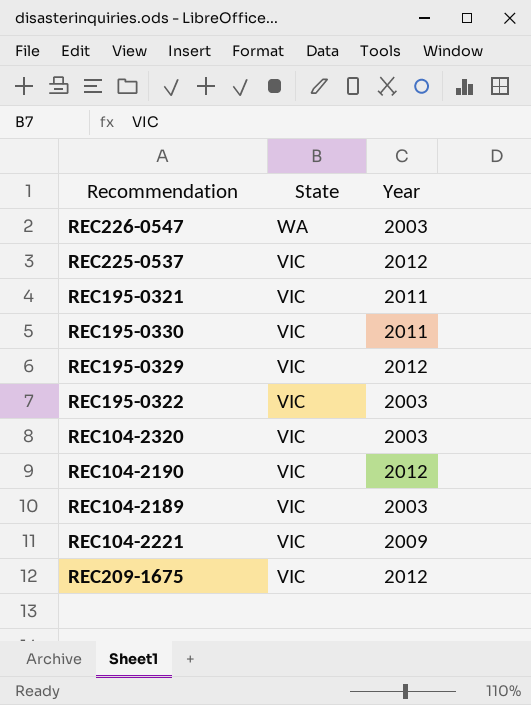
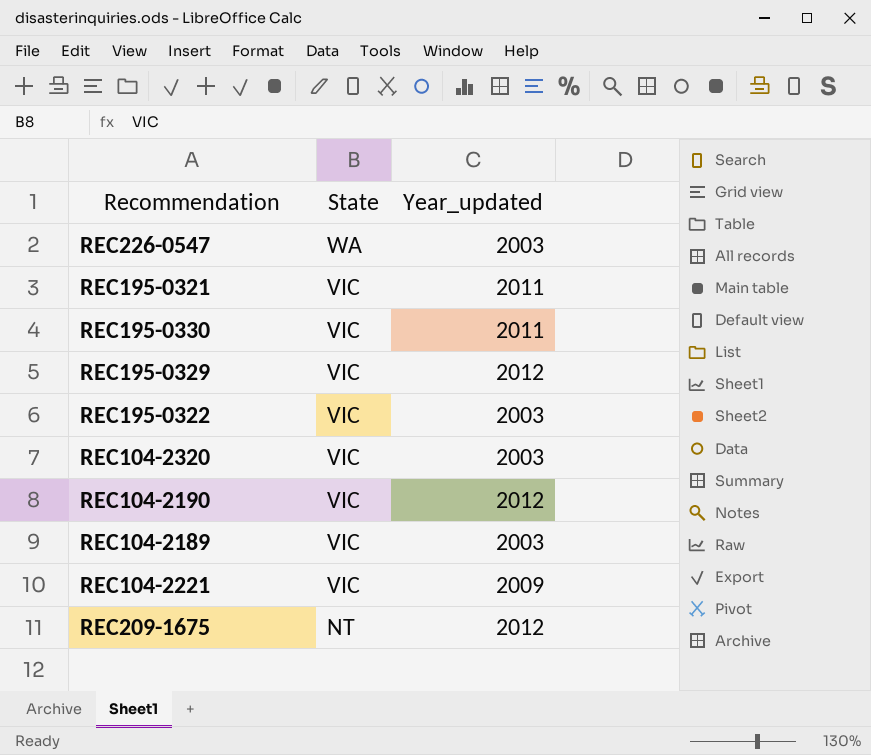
column name: Year -> Year_updated
row REC225-0537: VIC | 2012 -> none
REC209-1675 | State: VIC -> NT

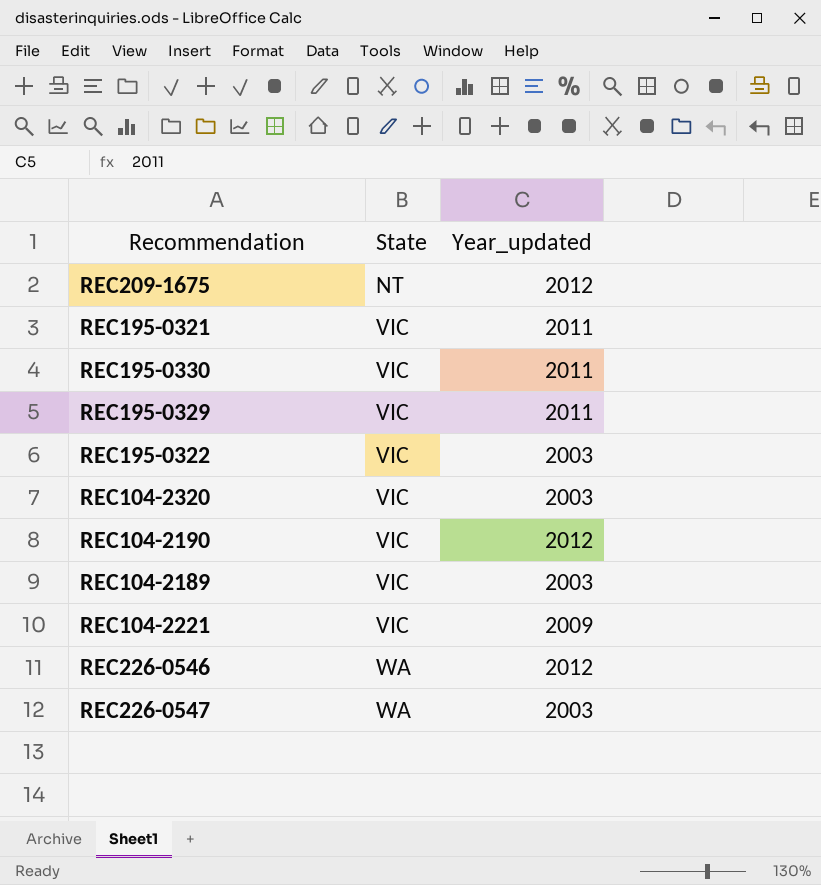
row order: State descending -> State ascending
REC195-0329 | Year_updated: 2012 -> 2011
row REC226-0546: none -> WA | 2012

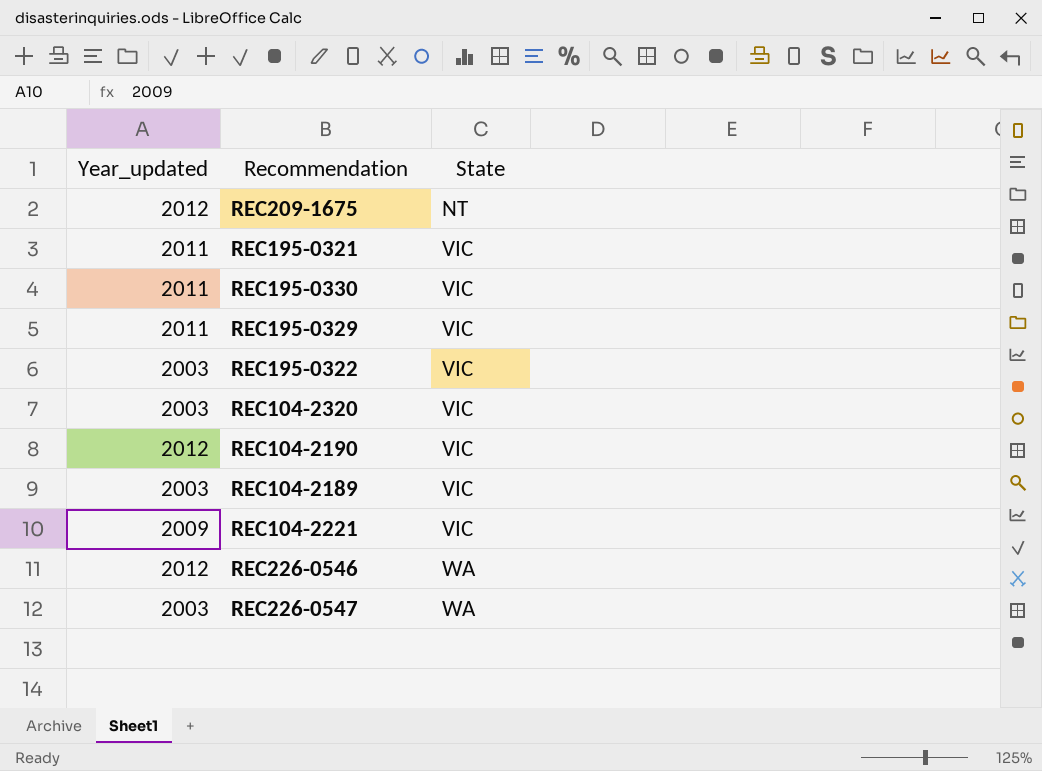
column Year_updated | position: 3 -> 1

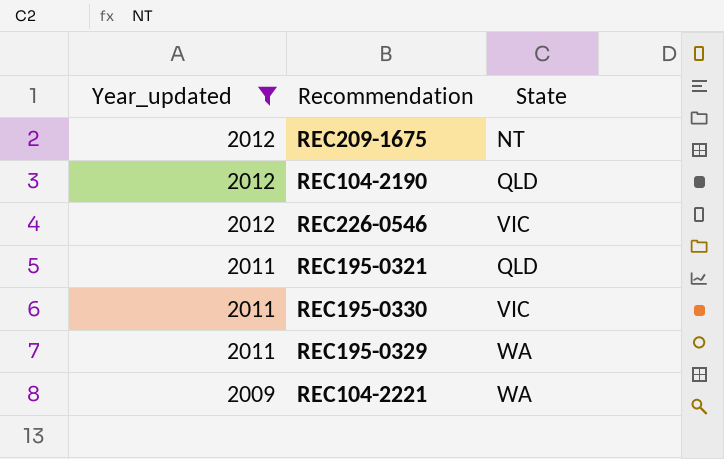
filter: none -> Year_updated != 2003
row order: State ascending -> Year_updated descending
REC104-2190 | State: VIC -> QLD
REC226-0546 | State: WA -> VIC
REC195-0321 | State: VIC -> QLD
REC195-0329 | State: VIC -> WA
REC104-2221 | State: VIC -> WA

